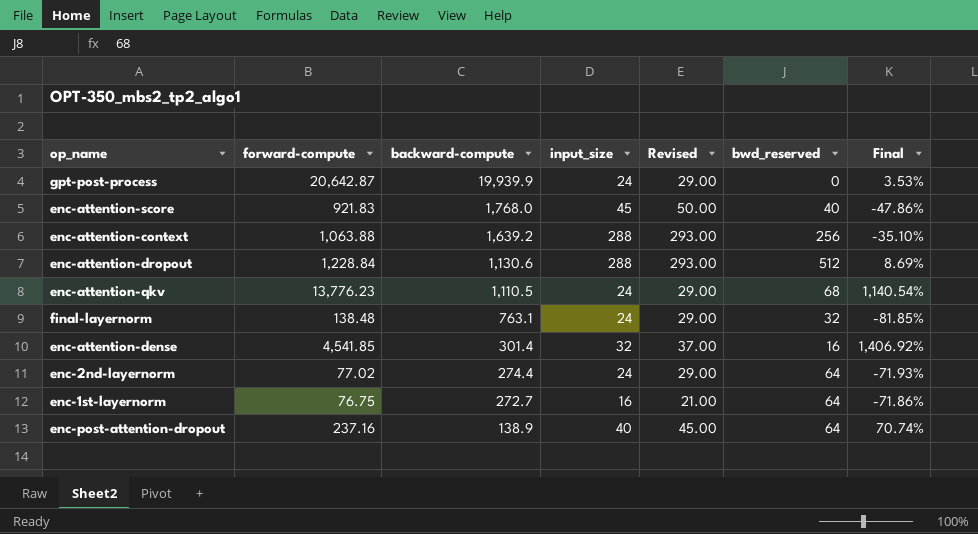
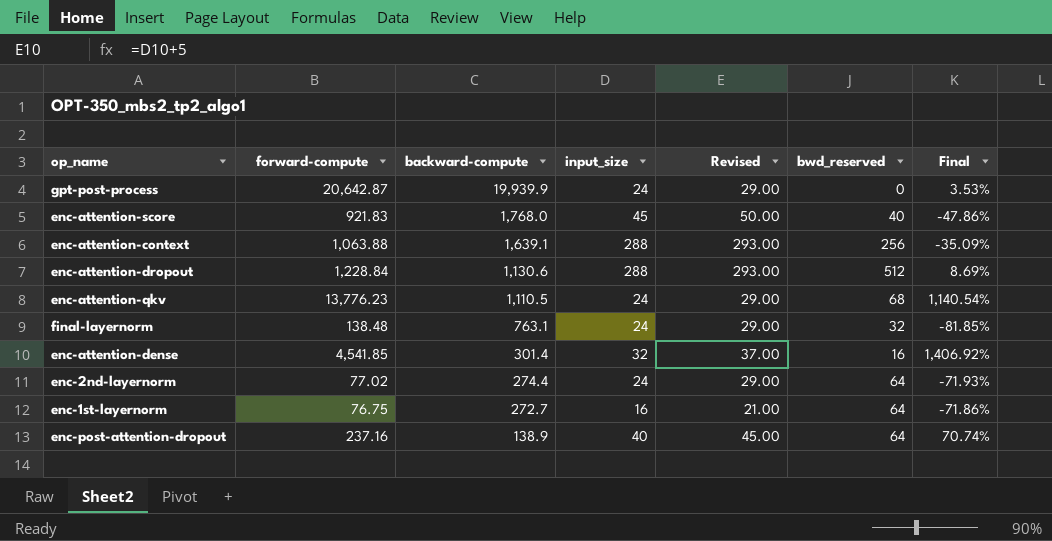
enc-attention-context | backward-compute: 1,639.2 -> 1,639.1
enc-attention-context | Final: -35.10% -> -35.09%

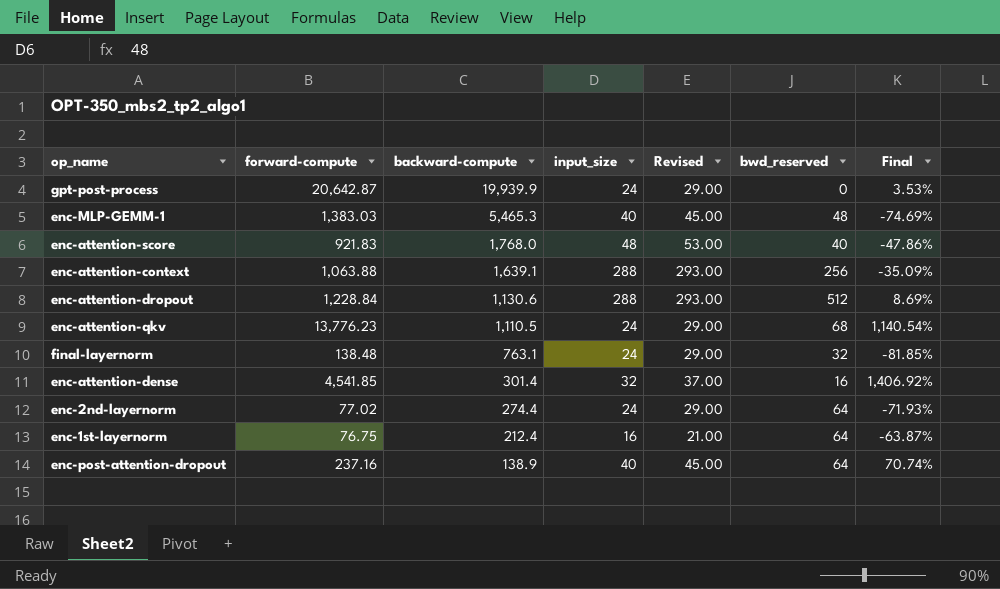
row enc-MLP-GEMM-1: none -> 1,383.03 | 5,465.3 | 40 | 45.00 | 48 | -74.69%
enc-attention-score | input_size: 45 -> 48
enc-attention-score | Revised: 50.00 -> 53.00
enc-1st-layernorm | backward-compute: 272.7 -> 212.4
enc-1st-layernorm | Final: -71.86% -> -63.87%

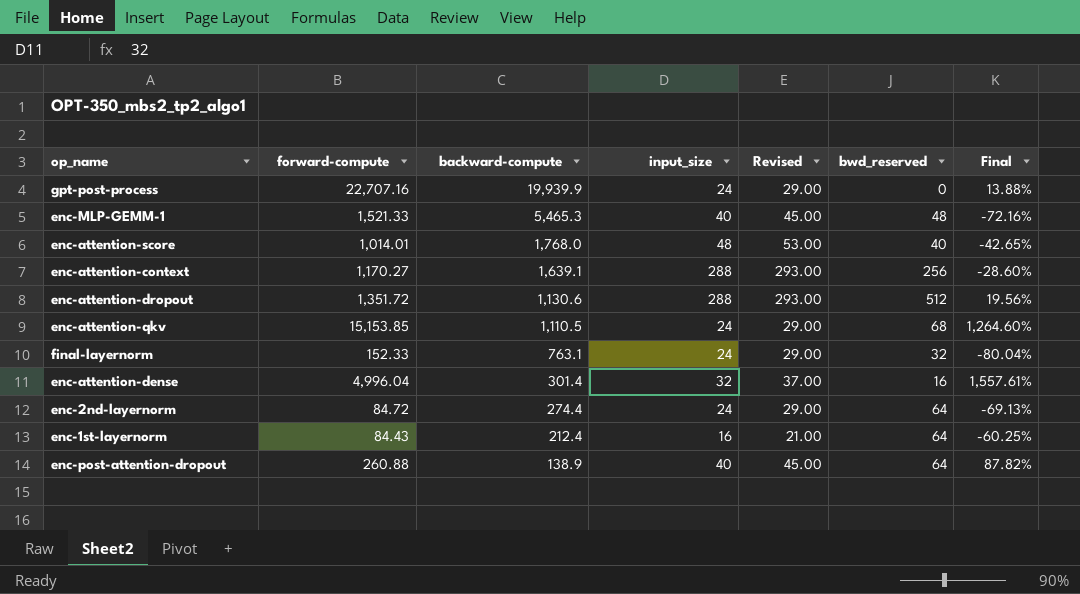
gpt-post-process | forward-compute: 20,642.87 -> 22,707.16
gpt-post-process | Final: 3.53% -> 13.88%
enc-MLP-GEMM-1 | forward-compute: 1,383.03 -> 1,521.33
enc-MLP-GEMM-1 | Final: -74.69% -> -72.16%
enc-attention-score | forward-compute: 921.83 -> 1,014.01
enc-attention-score | Final: -47.86% -> -42.65%
enc-attention-context | forward-compute: 1,063.88 -> 1,170.27
enc-attention-context | Final: -35.09% -> -28.60%
enc-attention-dropout | forward-compute: 1,228.84 -> 1,351.72
enc-attention-dropout | Final: 8.69% -> 19.56%
enc-attention-qkv | forward-compute: 13,776.23 -> 15,153.85
enc-attention-qkv | Final: 1,140.54% -> 1,264.60%
final-layernorm | forward-compute: 138.48 -> 152.33
final-layernorm | Final: -81.85% -> -80.04%
enc-attention-dense | forward-compute: 4,541.85 -> 4,996.04
enc-attention-dense | Final: 1,406.92% -> 1,557.61%
enc-2nd-layernorm | forward-compute: 77.02 -> 84.72
enc-2nd-layernorm | Final: -71.93% -> -69.13%
enc-1st-layernorm | forward-compute: 76.75 -> 84.43
enc-1st-layernorm | Final: -63.87% -> -60.25%
enc-post-attention-dropout | forward-compute: 237.16 -> 260.88
enc-post-attention-dropout | Final: 70.74% -> 87.82%

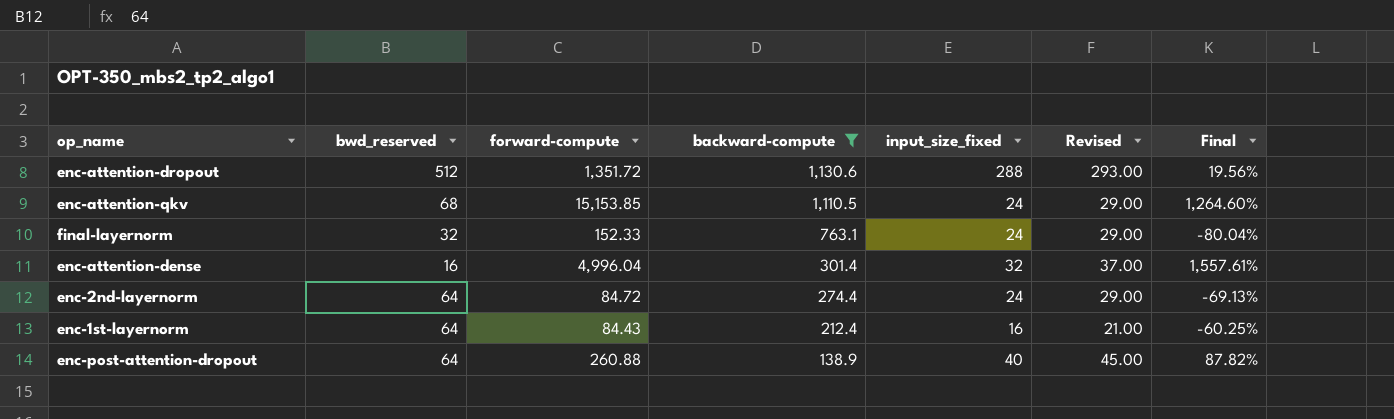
filter: none -> backward-compute <= 1,130.6
column bwd_reserved | position: 6 -> 2
column name: input_size -> input_size_fixed

